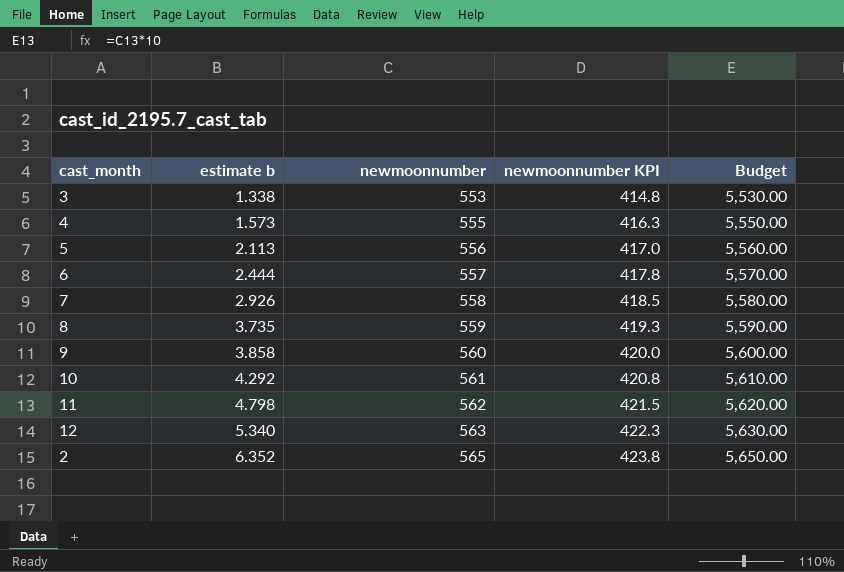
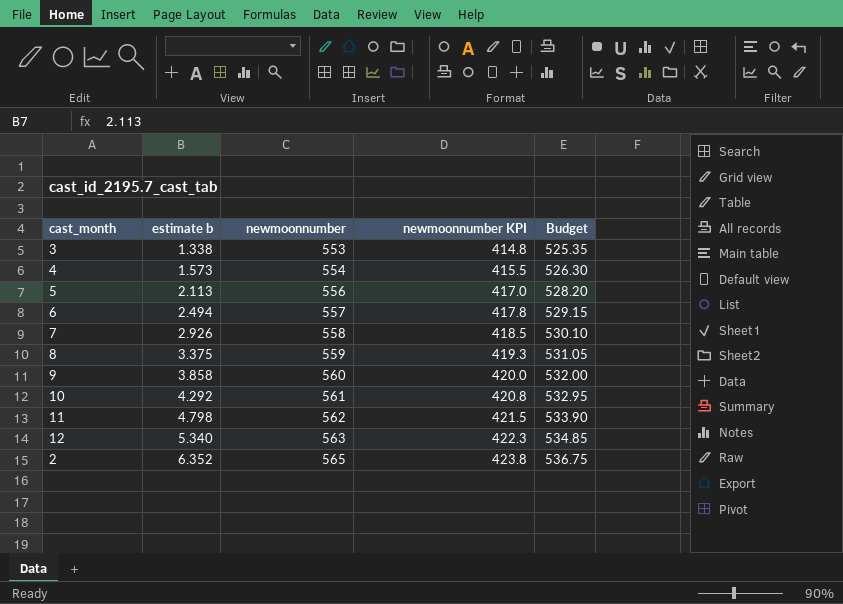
column Budget | formula: [newmoonnumber] * 10 -> [newmoonnumber] * 0.95
4 | newmoonnumber: 555 -> 554
4 | newmoonnumber KPI: 416.3 -> 415.5
6 | estimate b: 2.444 -> 2.494
8 | estimate b: 3.735 -> 3.375

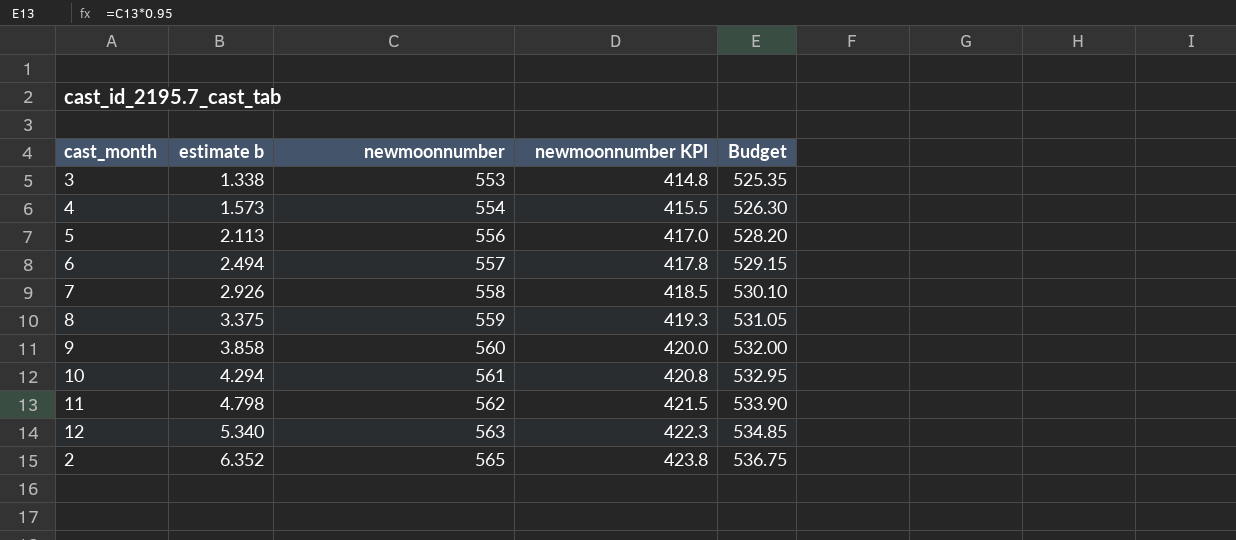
10 | estimate b: 4.292 -> 4.294

